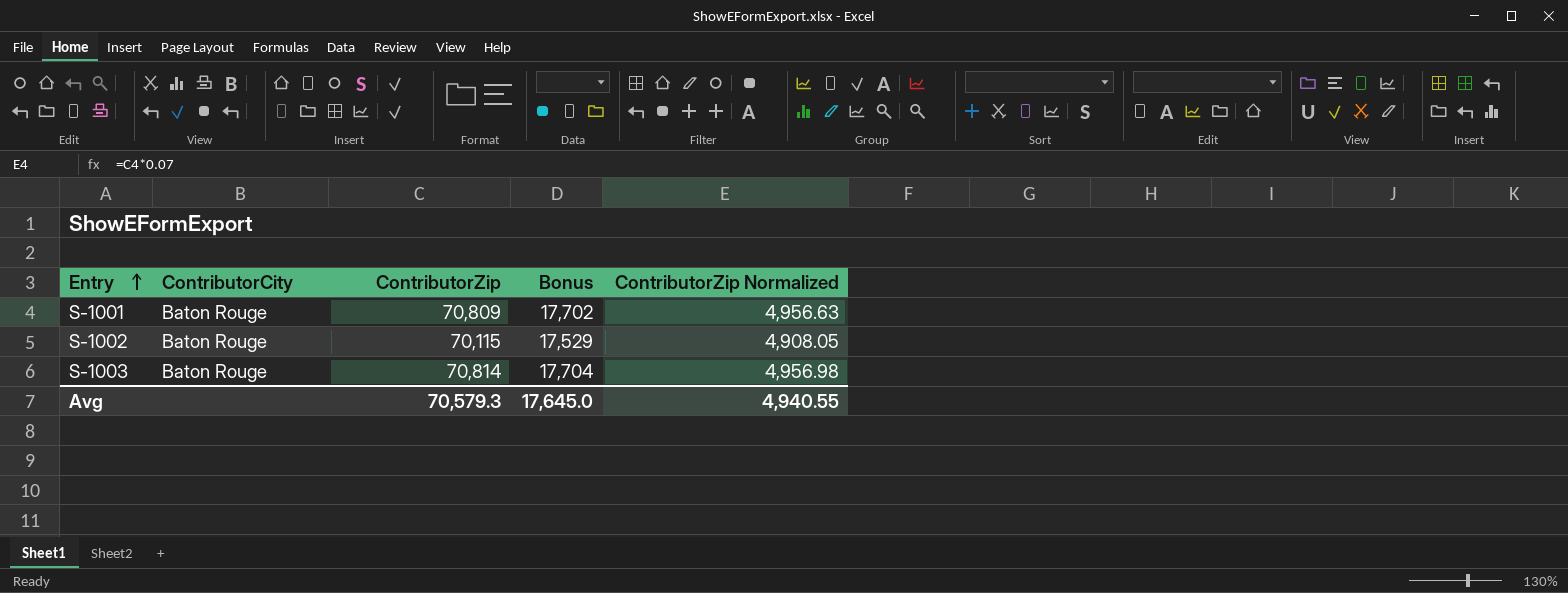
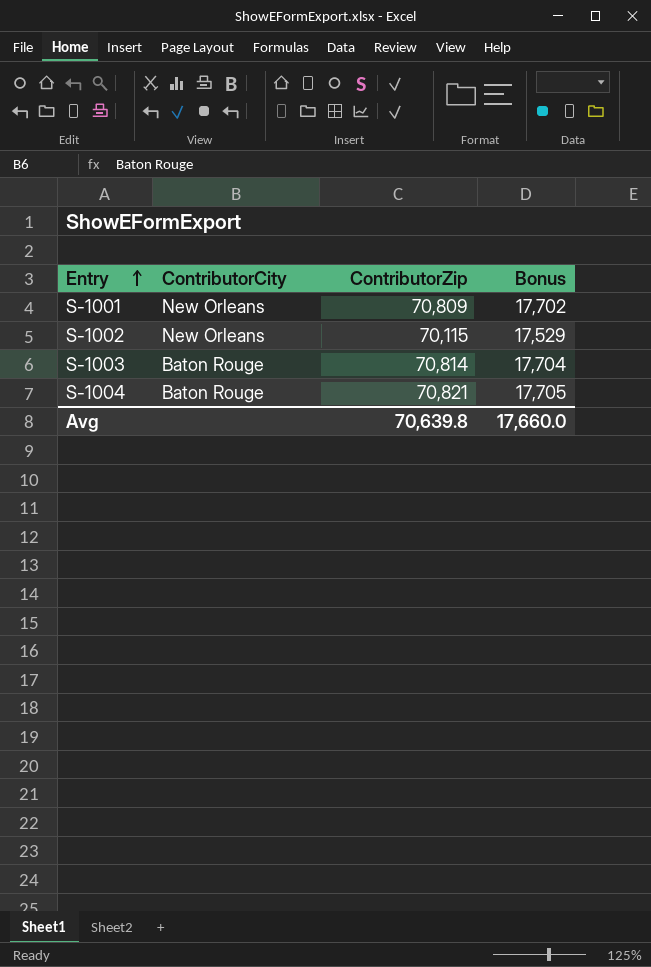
column ContributorZip Normalized | formula: [ContributorZip] * 0.07 -> none
S-1001 | ContributorCity: Baton Rouge -> New Orleans
S-1002 | ContributorCity: Baton Rouge -> New Orleans
row S-1004: none -> Baton Rouge | 70,821 | 17,705
Avg | ContributorZip: 70,579.3 -> 70,639.8
Avg | Bonus: 17,645.0 -> 17,660.0

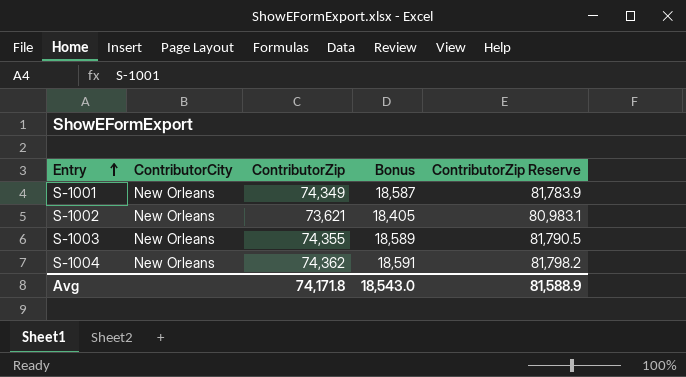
column ContributorZip Reserve | formula: none -> [ContributorZip] * 1.1
S-1001 | ContributorZip: 70,809 -> 74,349
S-1001 | Bonus: 17,702 -> 18,587
S-1002 | ContributorZip: 70,115 -> 73,621
S-1002 | Bonus: 17,529 -> 18,405
S-1003 | ContributorCity: Baton Rouge -> New Orleans
S-1003 | ContributorZip: 70,814 -> 74,355
S-1003 | Bonus: 17,704 -> 18,589
S-1004 | ContributorCity: Baton Rouge -> New Orleans
S-1004 | ContributorZip: 70,821 -> 74,362
S-1004 | Bonus: 17,705 -> 18,591
Avg | ContributorZip: 70,639.8 -> 74,171.8
Avg | Bonus: 17,660.0 -> 18,543.0

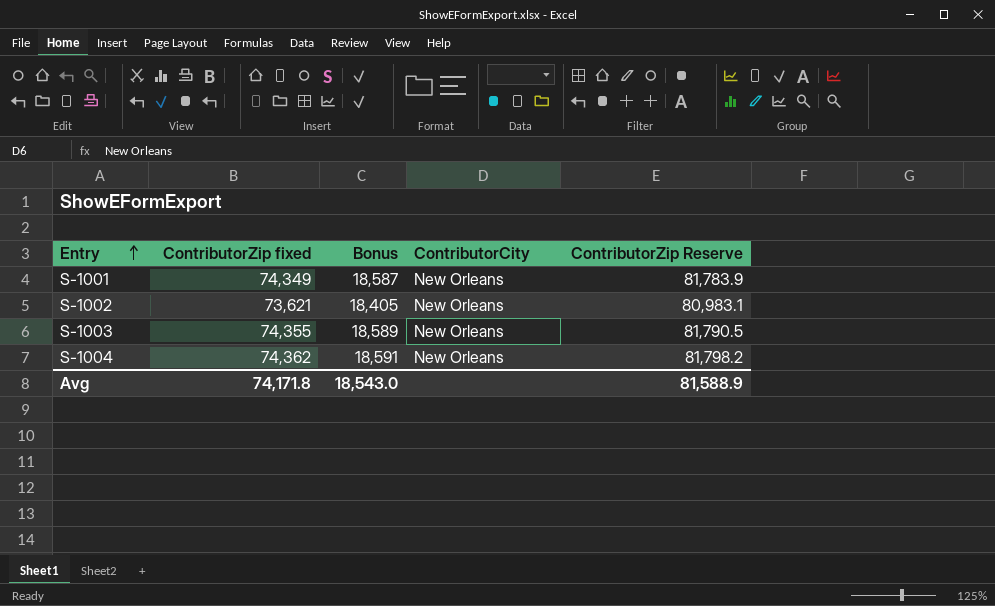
column name: ContributorZip -> ContributorZip fixed
column ContributorCity | position: 2 -> 4

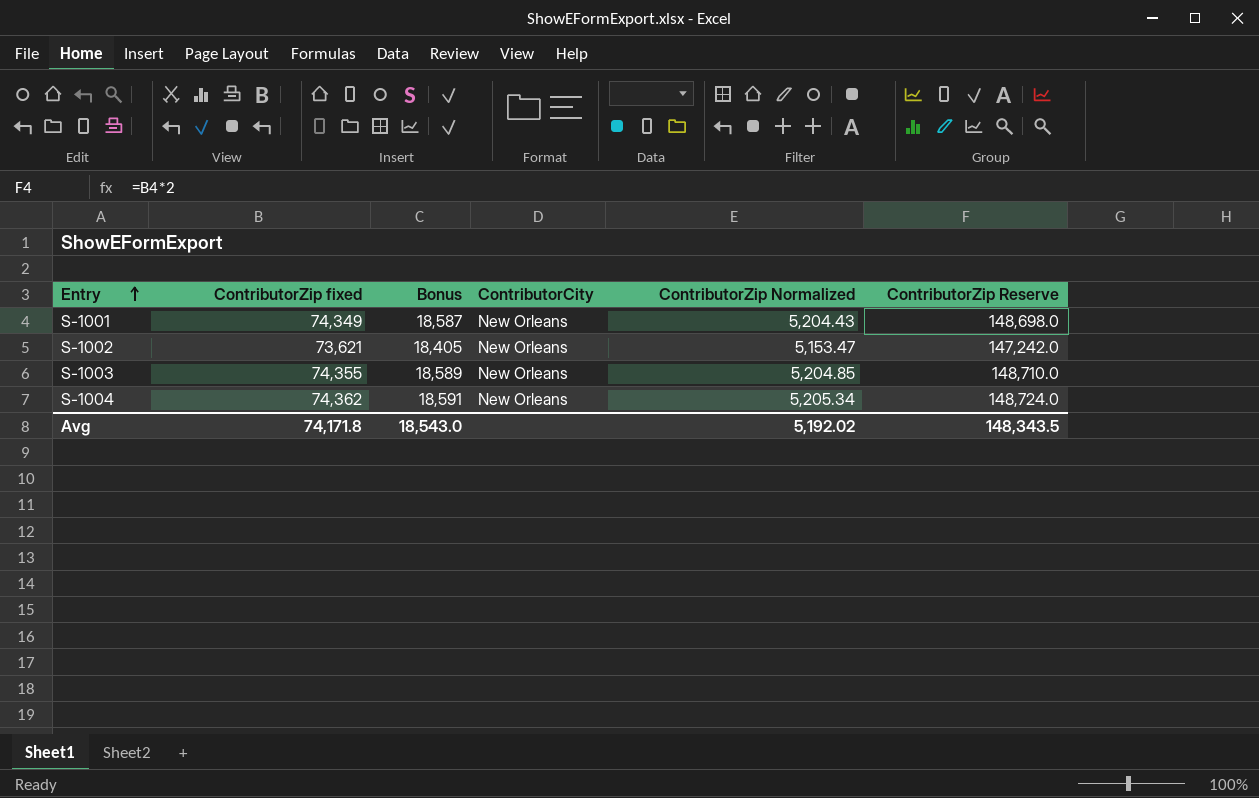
column ContributorZip Normalized | formula: none -> [ContributorZip fixed] * 0.07
column ContributorZip Reserve | formula: [ContributorZip fixed] * 1.1 -> [ContributorZip fixed] * 2
Avg | ContributorZip Reserve: 81,588.9 -> 148,343.5

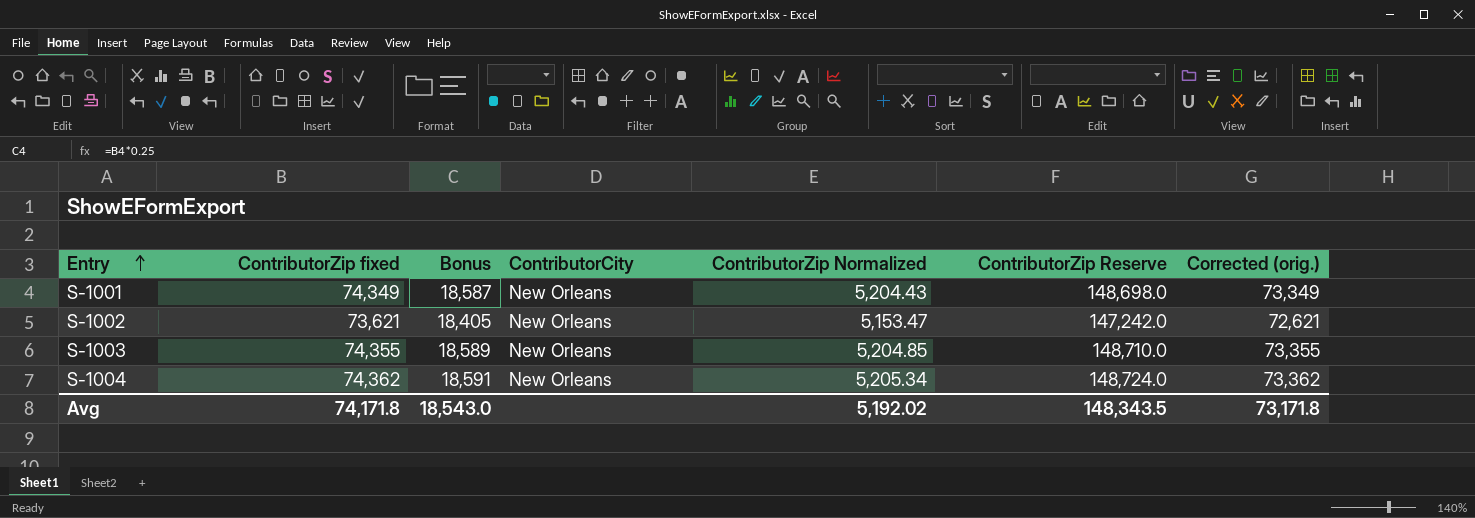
column Corrected (orig.) | formula: none -> [ContributorZip fixed] - 1000

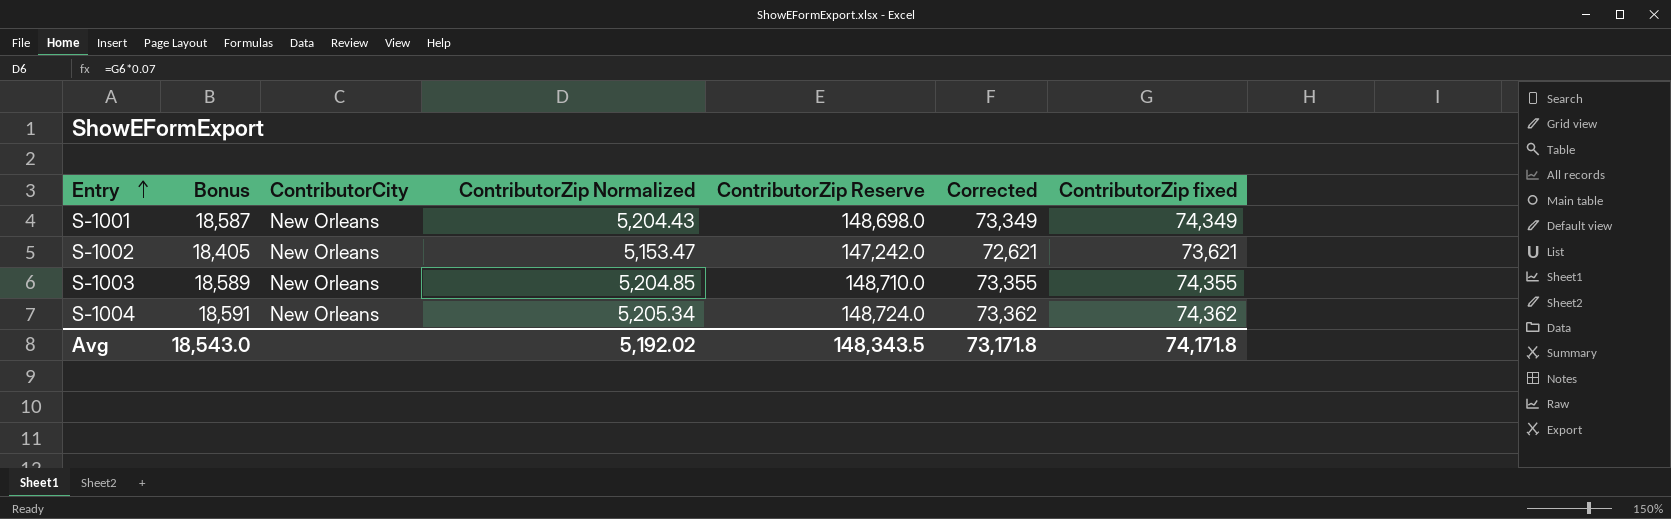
column name: Corrected (orig.) -> Corrected
column ContributorZip fixed | position: 2 -> 7

